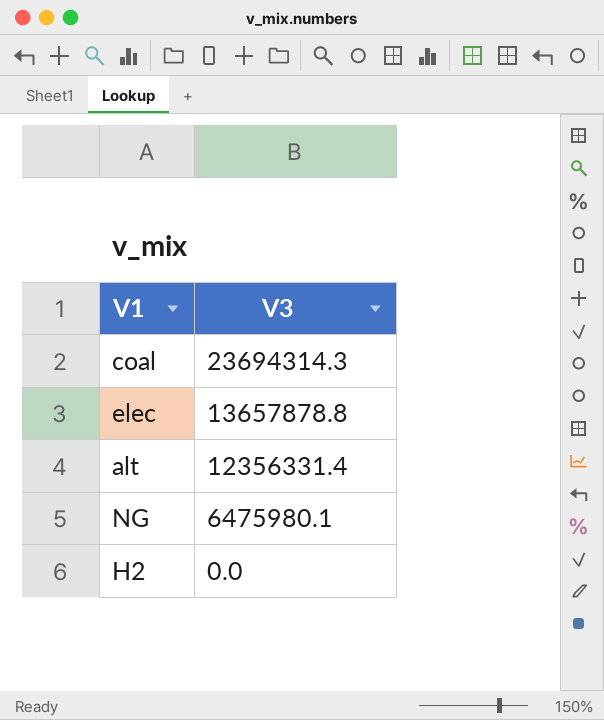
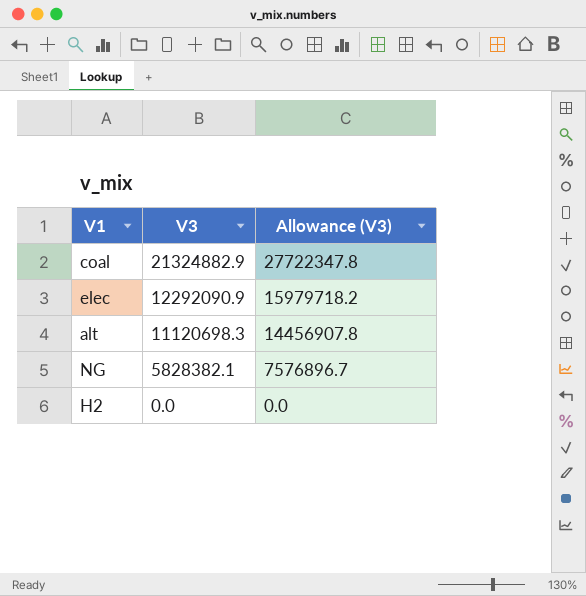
column Allowance (V3) | formula: none -> [V3] * 1.3
coal | V3: 23694314.3 -> 21324882.9
elec | V3: 13657878.8 -> 12292090.9
alt | V3: 12356331.4 -> 11120698.3
NG | V3: 6475980.1 -> 5828382.1

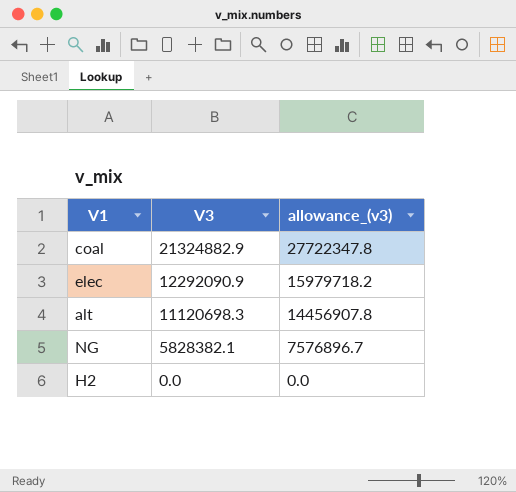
column name: Allowance (V3) -> allowance_(v3)

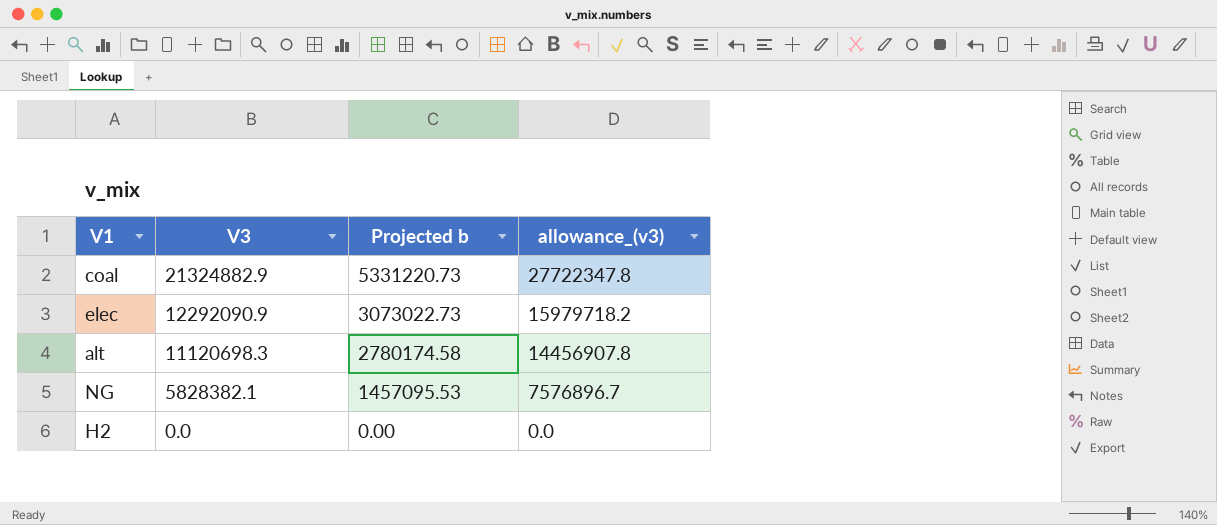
column Projected b | formula: none -> [V3] * 0.25

